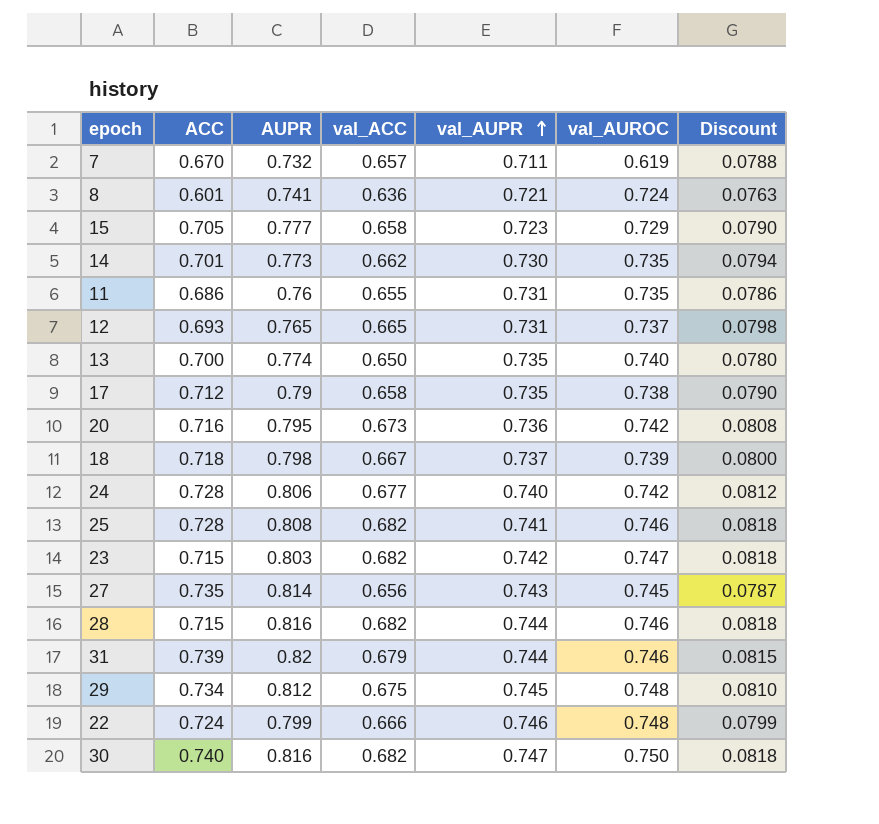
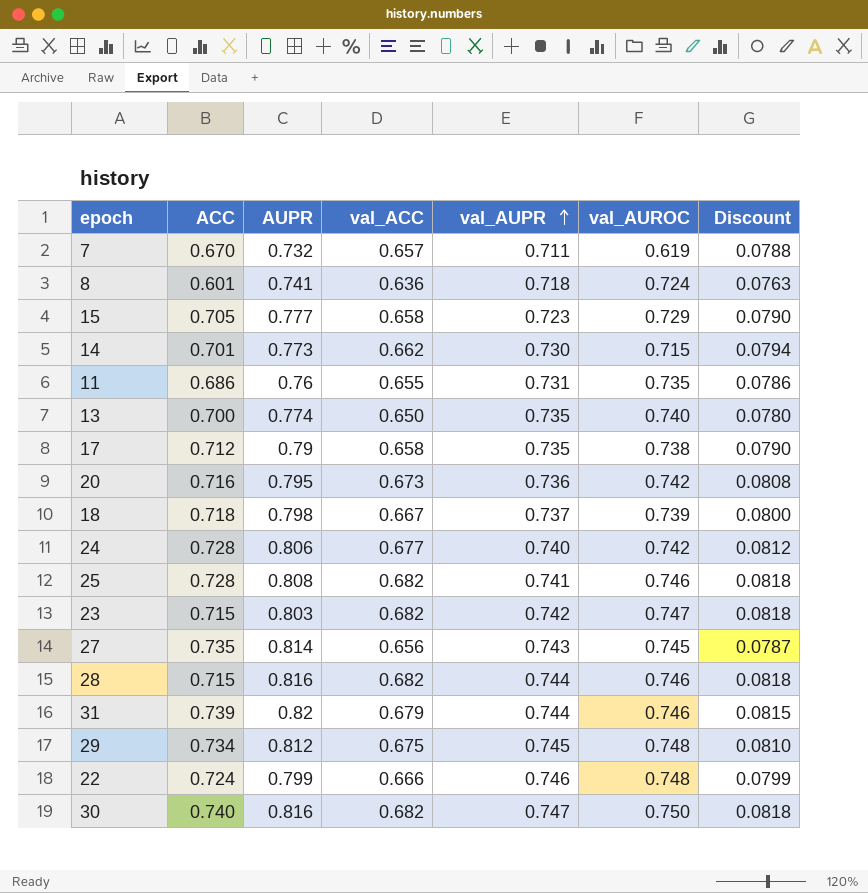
row 12: 0.693 | 0.765 | 0.665 | 0.731 | 0.737 | 0.0798 -> none
8 | val_AUPR: 0.721 -> 0.718
14 | val_AUROC: 0.735 -> 0.715

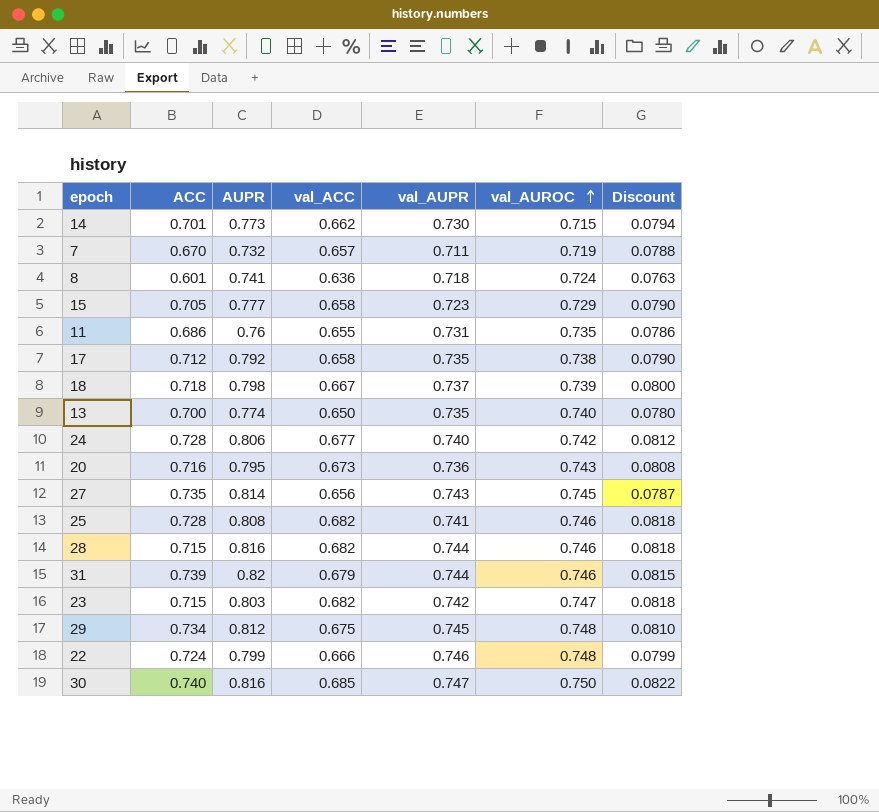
row order: val_AUPR ascending -> val_AUROC ascending
7 | val_AUROC: 0.619 -> 0.719
17 | AUPR: 0.79 -> 0.792
20 | val_AUROC: 0.742 -> 0.743
30 | val_ACC: 0.682 -> 0.685
30 | Discount: 0.0818 -> 0.0822

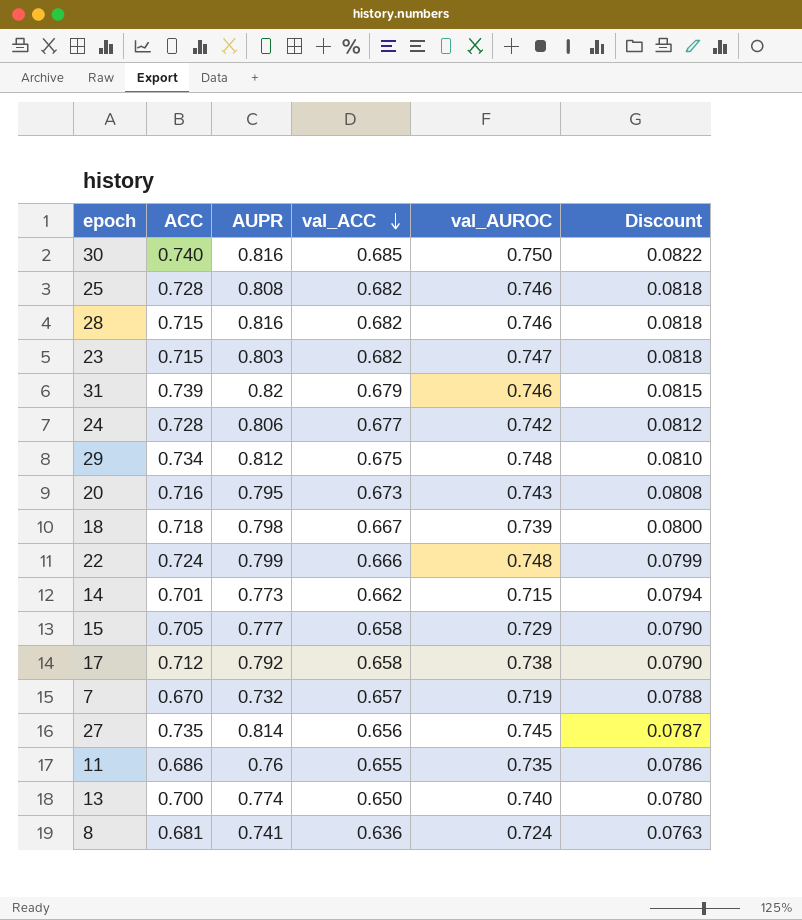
row order: val_AUROC ascending -> val_ACC descending
column val_AUPR | position: 5 -> none
8 | ACC: 0.601 -> 0.681

